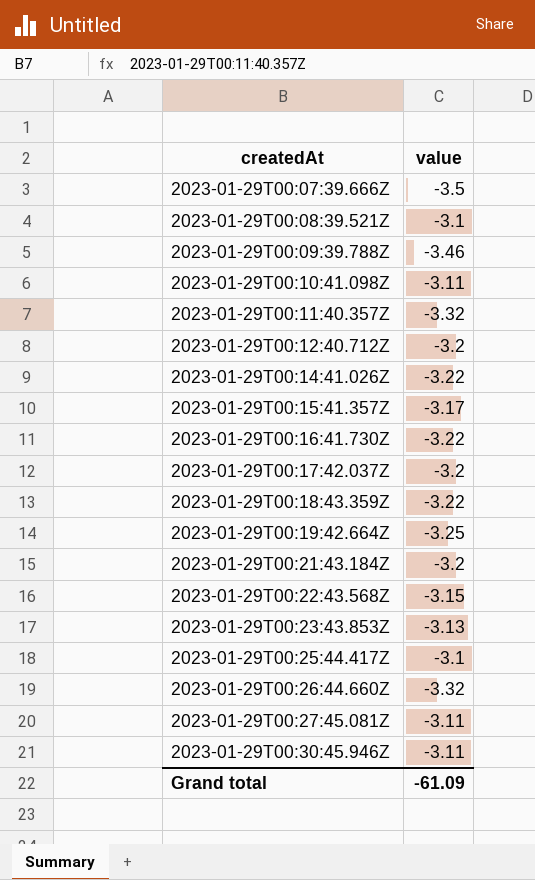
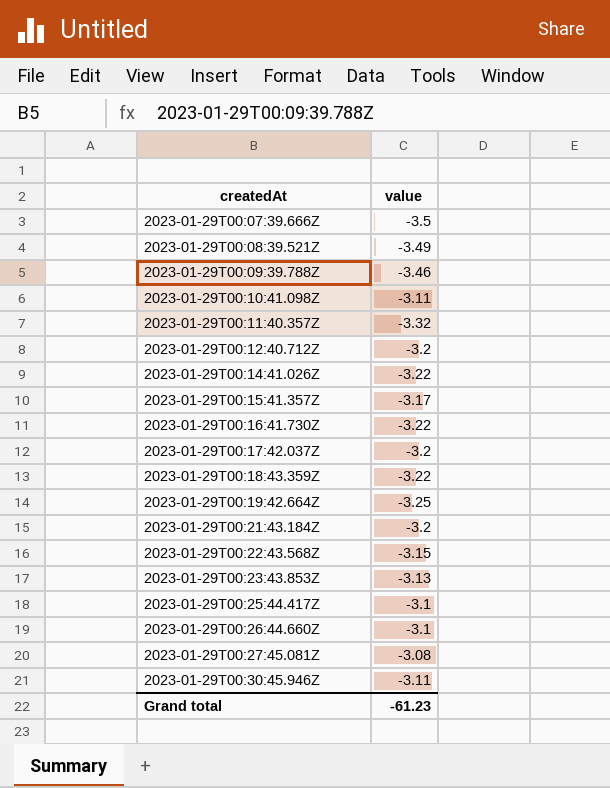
2023-01-29T00:08:39.521Z | value: -3.1 -> -3.49
2023-01-29T00:26:44.660Z | value: -3.32 -> -3.1
2023-01-29T00:27:45.081Z | value: -3.11 -> -3.08
Grand total | value: -61.09 -> -61.23

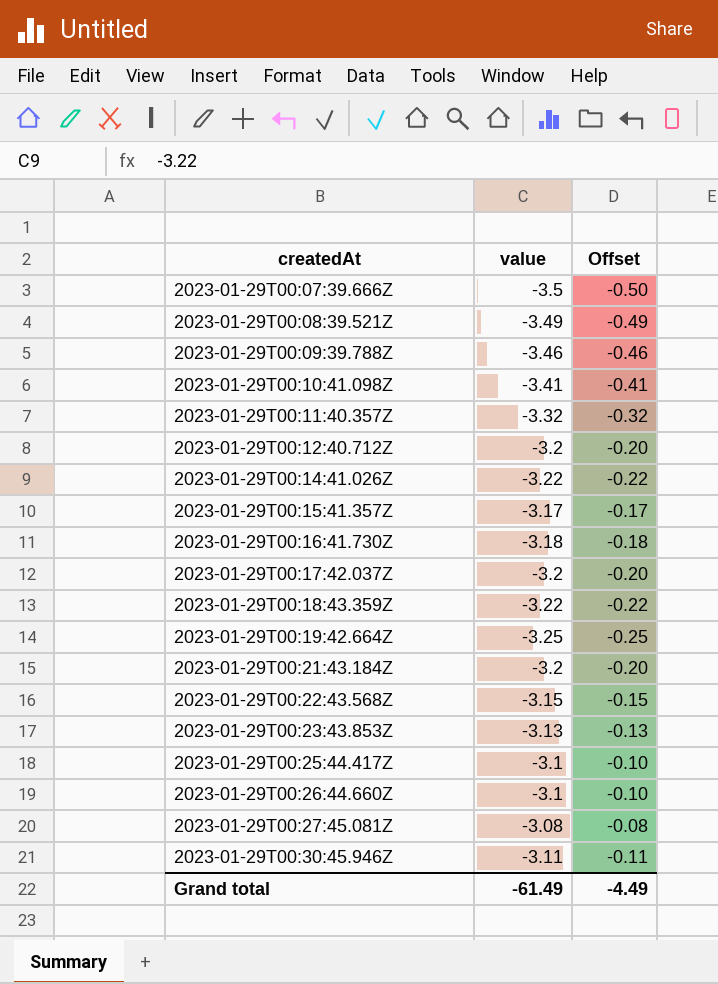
column Offset | formula: none -> [value] + 3
2023-01-29T00:10:41.098Z | value: -3.11 -> -3.41
2023-01-29T00:16:41.730Z | value: -3.22 -> -3.18
Grand total | value: -61.23 -> -61.49

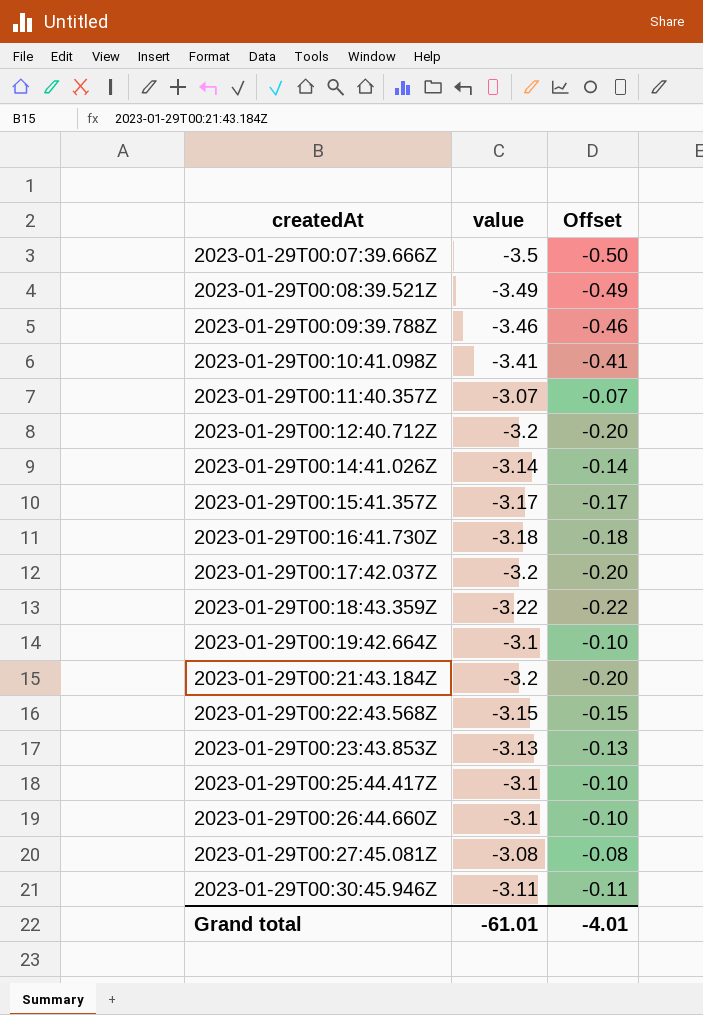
2023-01-29T00:11:40.357Z | value: -3.32 -> -3.07
2023-01-29T00:11:40.357Z | Offset: -0.32 -> -0.07
2023-01-29T00:14:41.026Z | value: -3.22 -> -3.14
2023-01-29T00:14:41.026Z | Offset: -0.22 -> -0.14
2023-01-29T00:19:42.664Z | value: -3.25 -> -3.1
2023-01-29T00:19:42.664Z | Offset: -0.25 -> -0.10
Grand total | value: -61.49 -> -61.01
Grand total | Offset: -4.49 -> -4.01

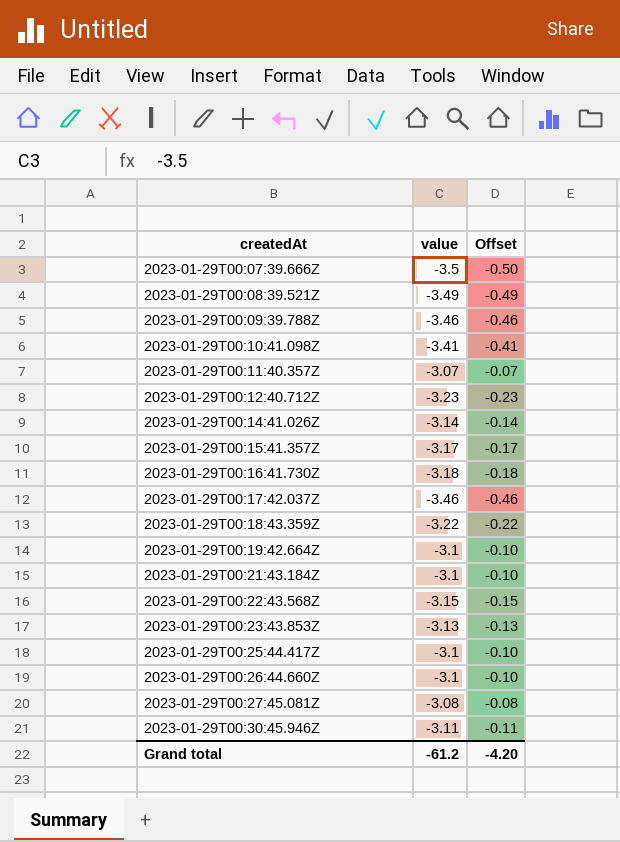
2023-01-29T00:12:40.712Z | value: -3.2 -> -3.23
2023-01-29T00:12:40.712Z | Offset: -0.20 -> -0.23
2023-01-29T00:17:42.037Z | value: -3.2 -> -3.46
2023-01-29T00:17:42.037Z | Offset: -0.20 -> -0.46
2023-01-29T00:21:43.184Z | value: -3.2 -> -3.1
2023-01-29T00:21:43.184Z | Offset: -0.20 -> -0.10
Grand total | value: -61.01 -> -61.2
Grand total | Offset: -4.01 -> -4.20

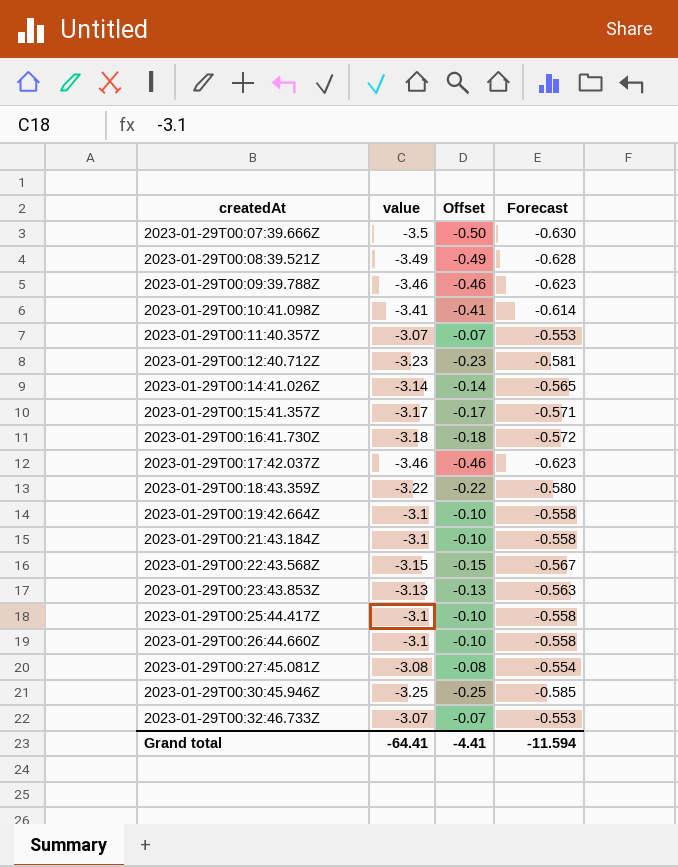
column Forecast | formula: none -> [value] * 0.18
2023-01-29T00:30:45.946Z | value: -3.11 -> -3.25
2023-01-29T00:30:45.946Z | Offset: -0.11 -> -0.25
row 2023-01-29T00:32:46.733Z: none -> -3.07 | -0.07 | -0.553
Grand total | value: -61.2 -> -64.41
Grand total | Offset: -4.20 -> -4.41

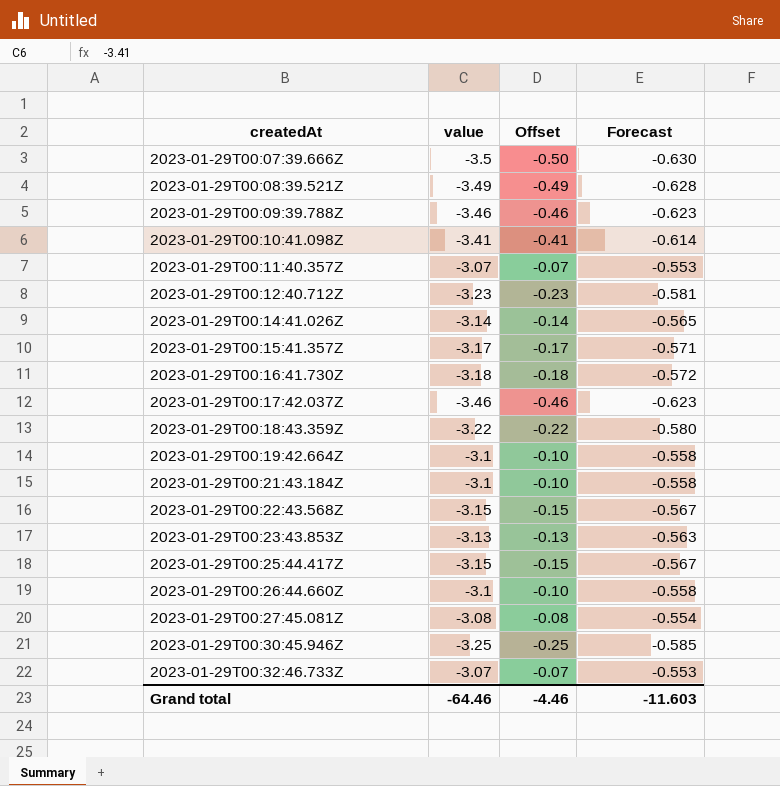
2023-01-29T00:25:44.417Z | value: -3.1 -> -3.15
2023-01-29T00:25:44.417Z | Offset: -0.10 -> -0.15
2023-01-29T00:25:44.417Z | Forecast: -0.558 -> -0.567
Grand total | value: -64.41 -> -64.46
Grand total | Offset: -4.41 -> -4.46
Grand total | Forecast: -11.594 -> -11.603

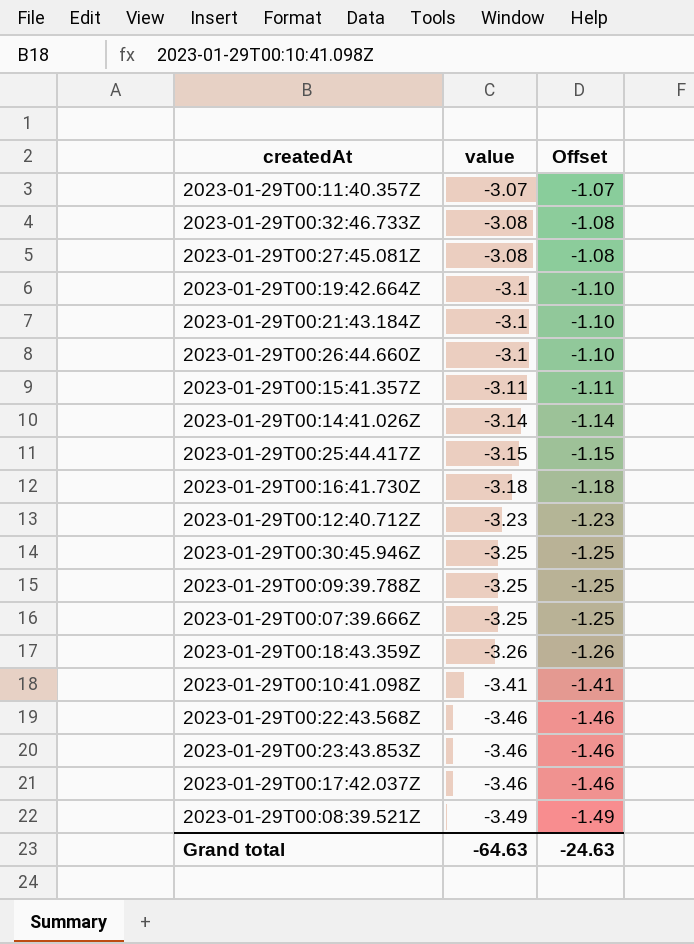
row order: createdAt ascending -> value descending
column Forecast | formula: [value] * 0.18 -> none
column Offset | formula: [value] + 3 -> [value] + 2
2023-01-29T00:32:46.733Z | value: -3.07 -> -3.08
2023-01-29T00:15:41.357Z | value: -3.17 -> -3.11
2023-01-29T00:09:39.788Z | value: -3.46 -> -3.25
2023-01-29T00:07:39.666Z | value: -3.5 -> -3.25
2023-01-29T00:18:43.359Z | value: -3.22 -> -3.26
2023-01-29T00:22:43.568Z | value: -3.15 -> -3.46
2023-01-29T00:23:43.853Z | value: -3.13 -> -3.46
Grand total | value: -64.46 -> -64.63
Grand total | Offset: -4.46 -> -24.63

